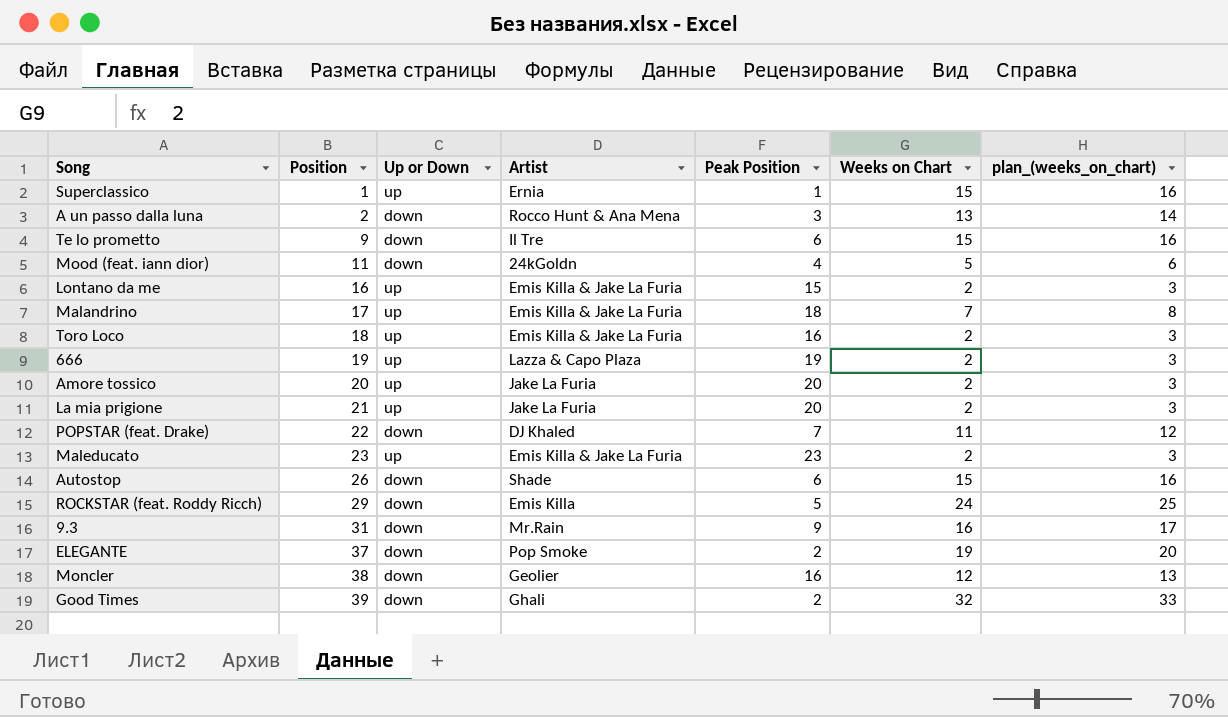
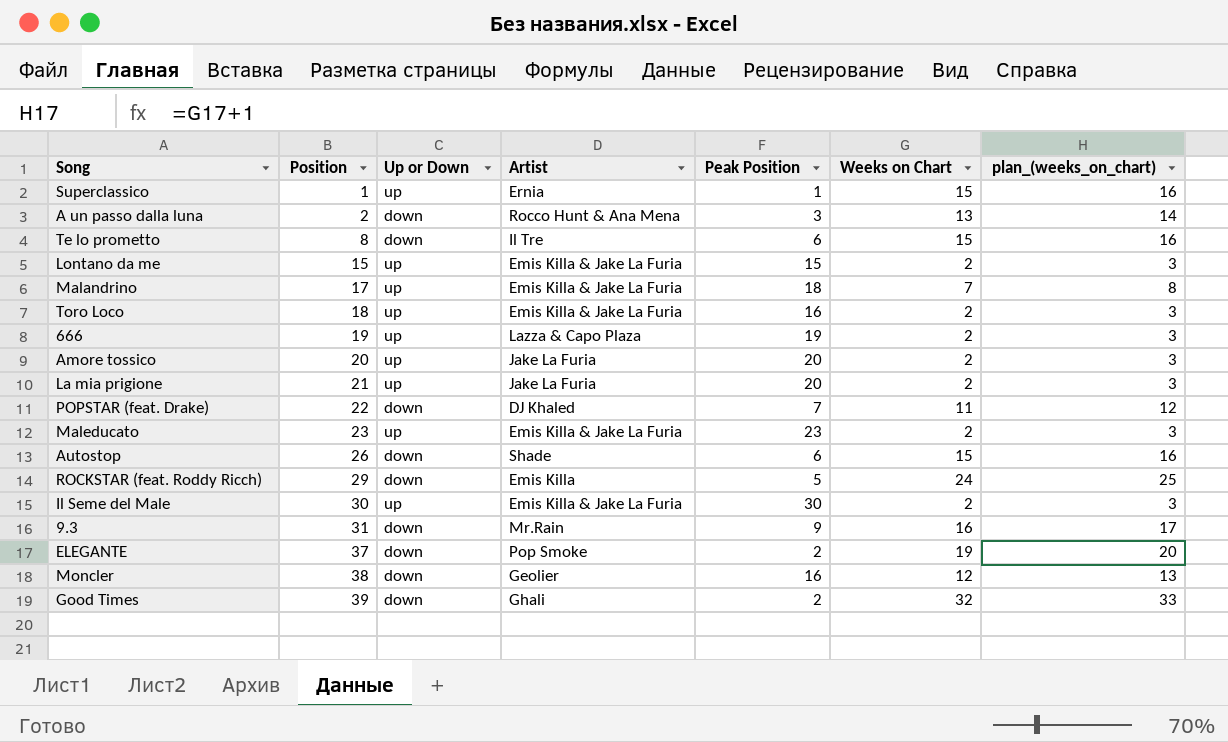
row Mood (feat. iann dior): 11 | down | 24kGoldn | 4 | 5 | 6 -> none
Te lo prometto | Position: 9 -> 8
Lontano da me | Position: 16 -> 15
row Il Seme del Male: none -> 30 | up | Emis Killa & Jake La Furia | 30 | 2 | 3

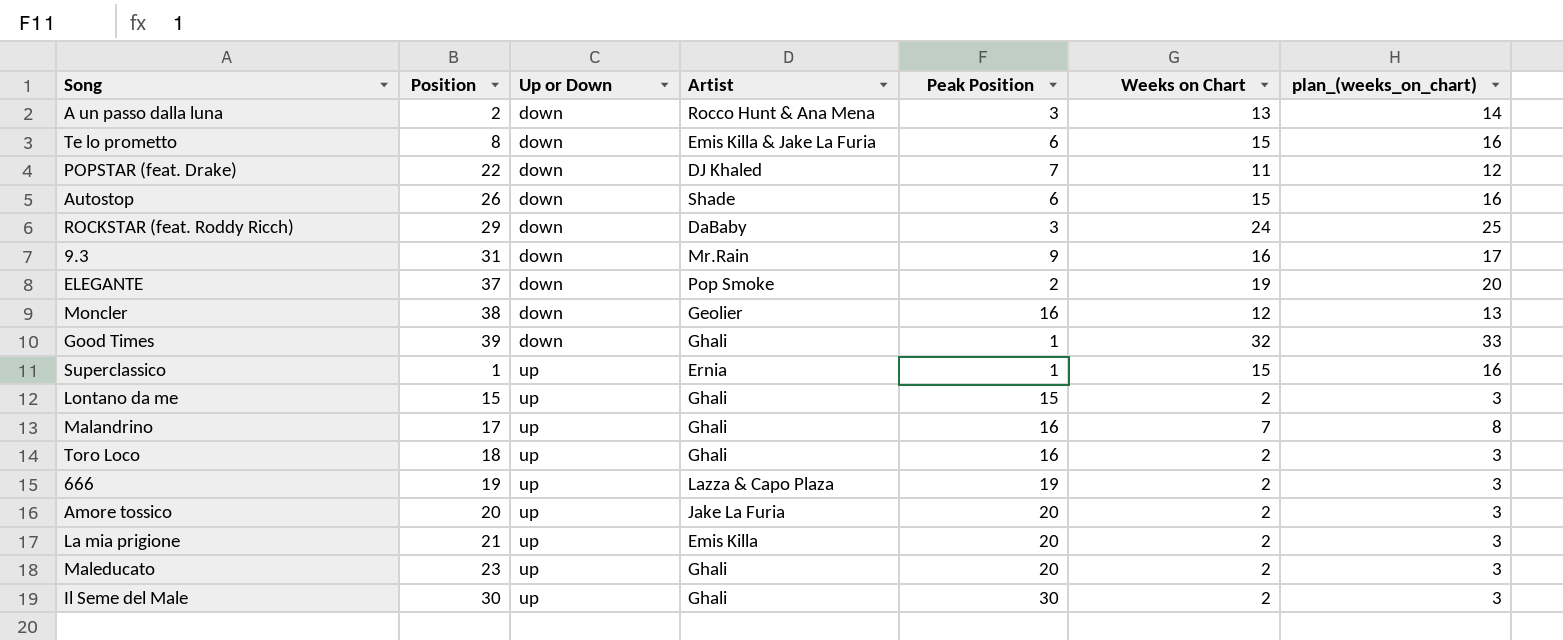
row order: Position ascending -> Up or Down ascending
Te lo prometto | Artist: Il Tre -> Emis Killa & Jake La Furia
ROCKSTAR (feat. Roddy Ricch) | Artist: Emis Killa -> DaBaby
ROCKSTAR (feat. Roddy Ricch) | Peak Position: 5 -> 3
Good Times | Peak Position: 2 -> 1
Lontano da me | Artist: Emis Killa & Jake La Furia -> Ghali
Malandrino | Artist: Emis Killa & Jake La Furia -> Ghali
Malandrino | Peak Position: 18 -> 16
Toro Loco | Artist: Emis Killa & Jake La Furia -> Ghali
La mia prigione | Artist: Jake La Furia -> Emis Killa
Maleducato | Artist: Emis Killa & Jake La Furia -> Ghali
Maleducato | Peak Position: 23 -> 20
Il Seme del Male | Artist: Emis Killa & Jake La Furia -> Ghali

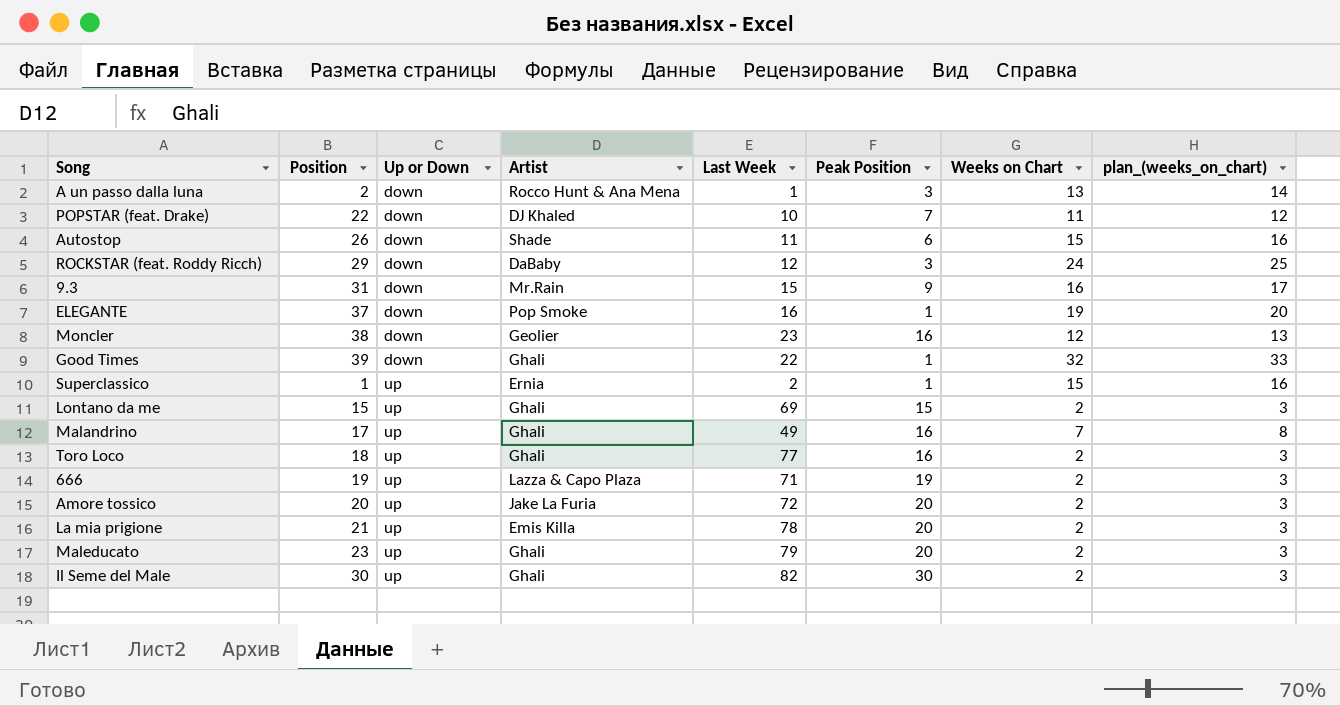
column Last Week | position: none -> 5
row Te lo prometto: 8 | down | Emis Killa & Jake La Furia | 6 | 15 | 16 -> none
ELEGANTE | Peak Position: 2 -> 1

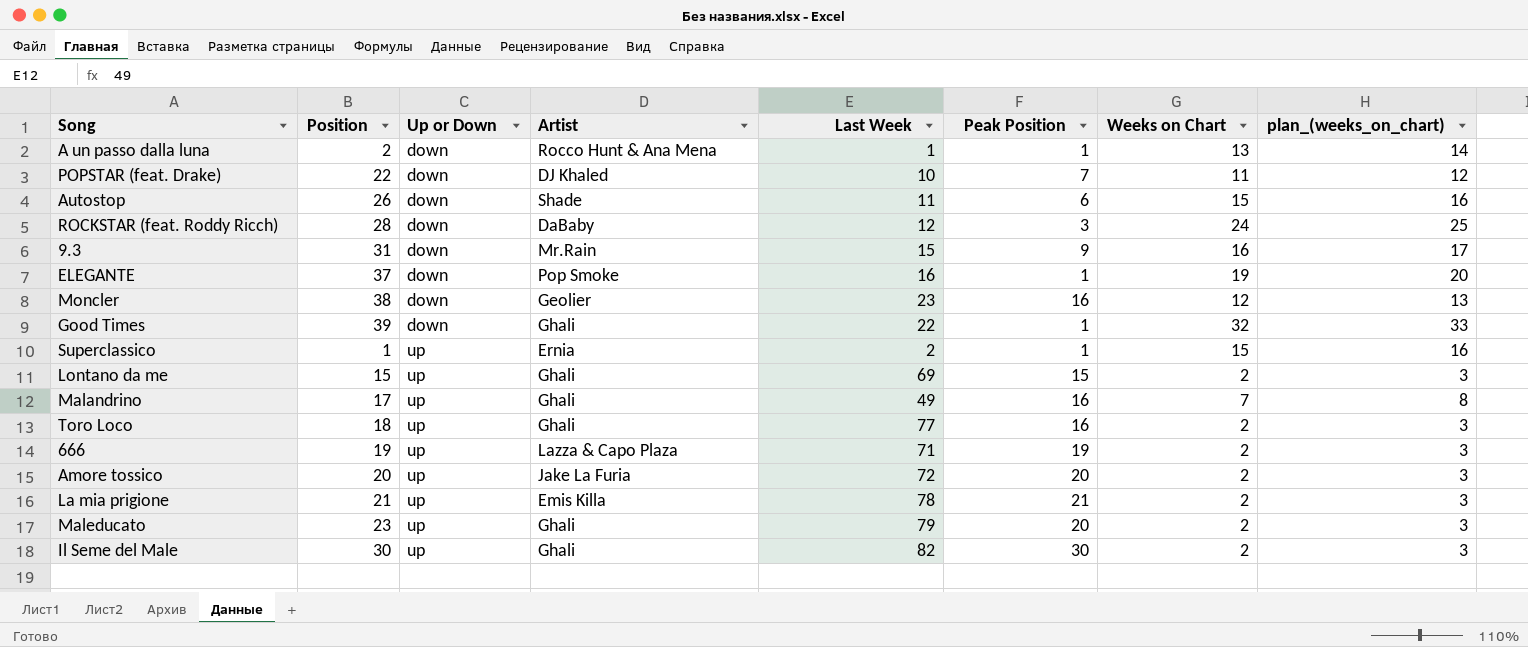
A un passo dalla luna | Peak Position: 3 -> 1
ROCKSTAR (feat. Roddy Ricch) | Position: 29 -> 28
La mia prigione | Peak Position: 20 -> 21

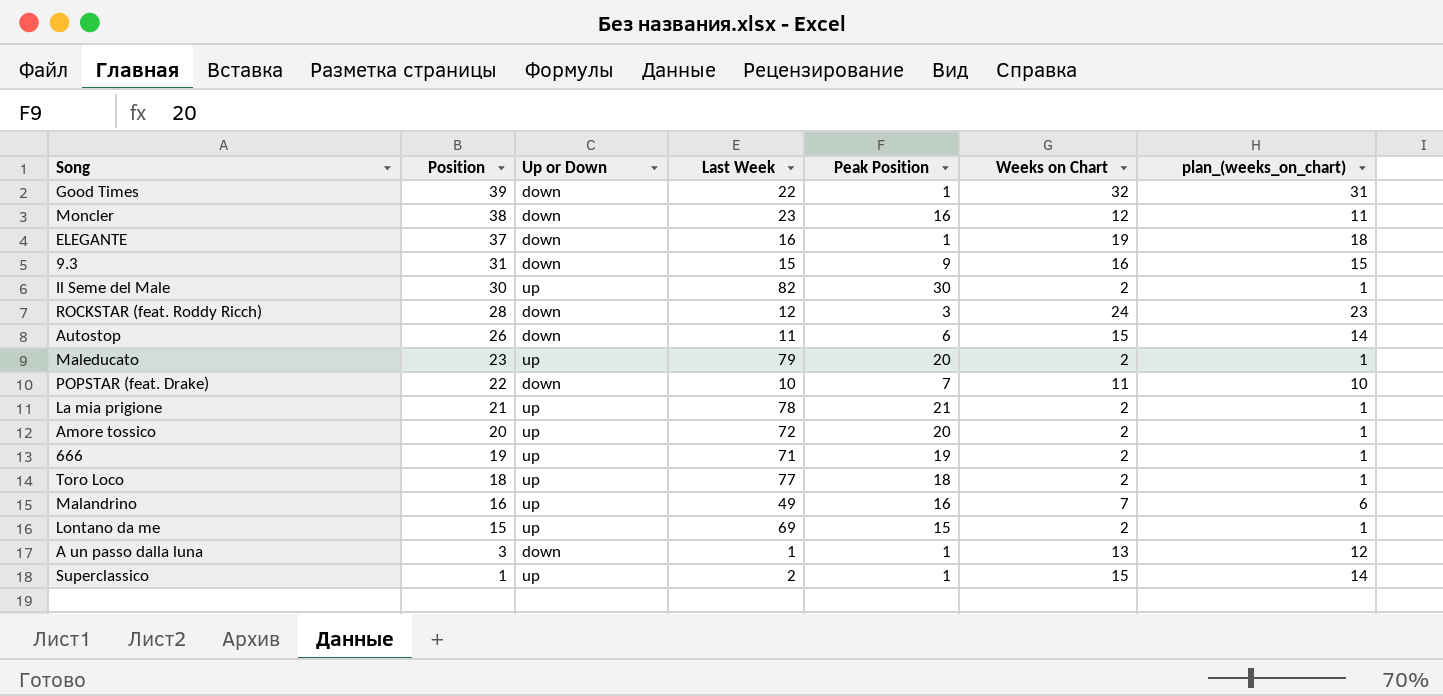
row order: Up or Down ascending -> Position descending
column Artist | position: 4 -> none
column plan_(weeks_on_chart) | formula: [Weeks on Chart] + 1 -> [Weeks on Chart] - 1
Toro Loco | Peak Position: 16 -> 18
Malandrino | Position: 17 -> 16
A un passo dalla luna | Position: 2 -> 3

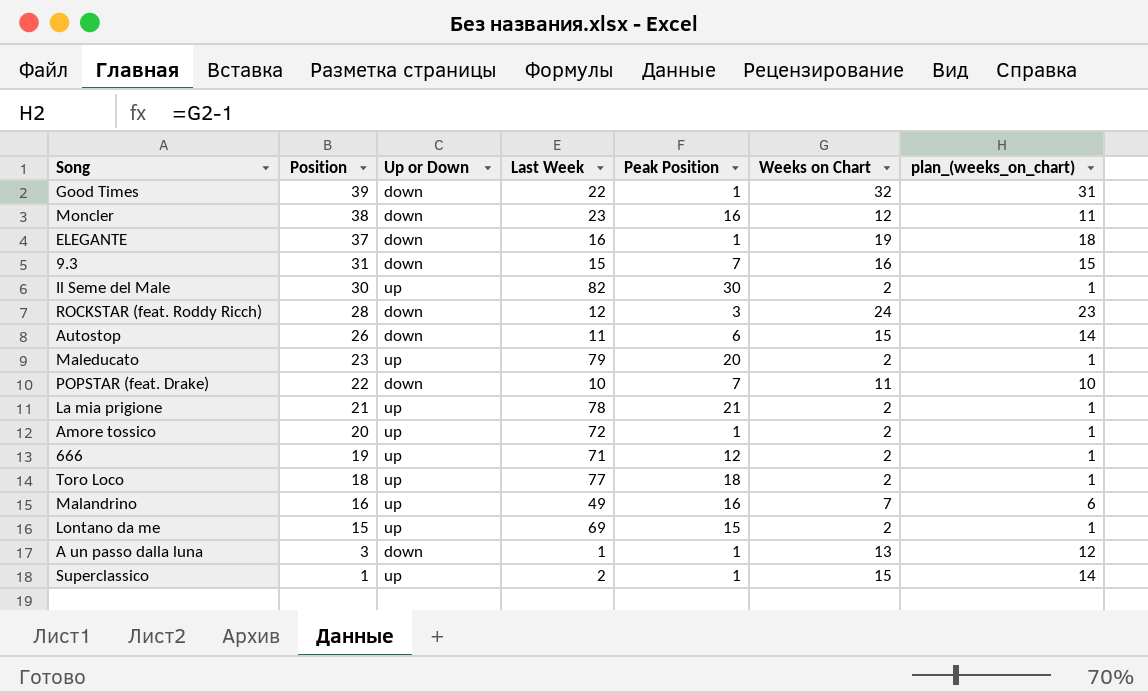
9.3 | Peak Position: 9 -> 7
Amore tossico | Peak Position: 20 -> 1
666 | Peak Position: 19 -> 12

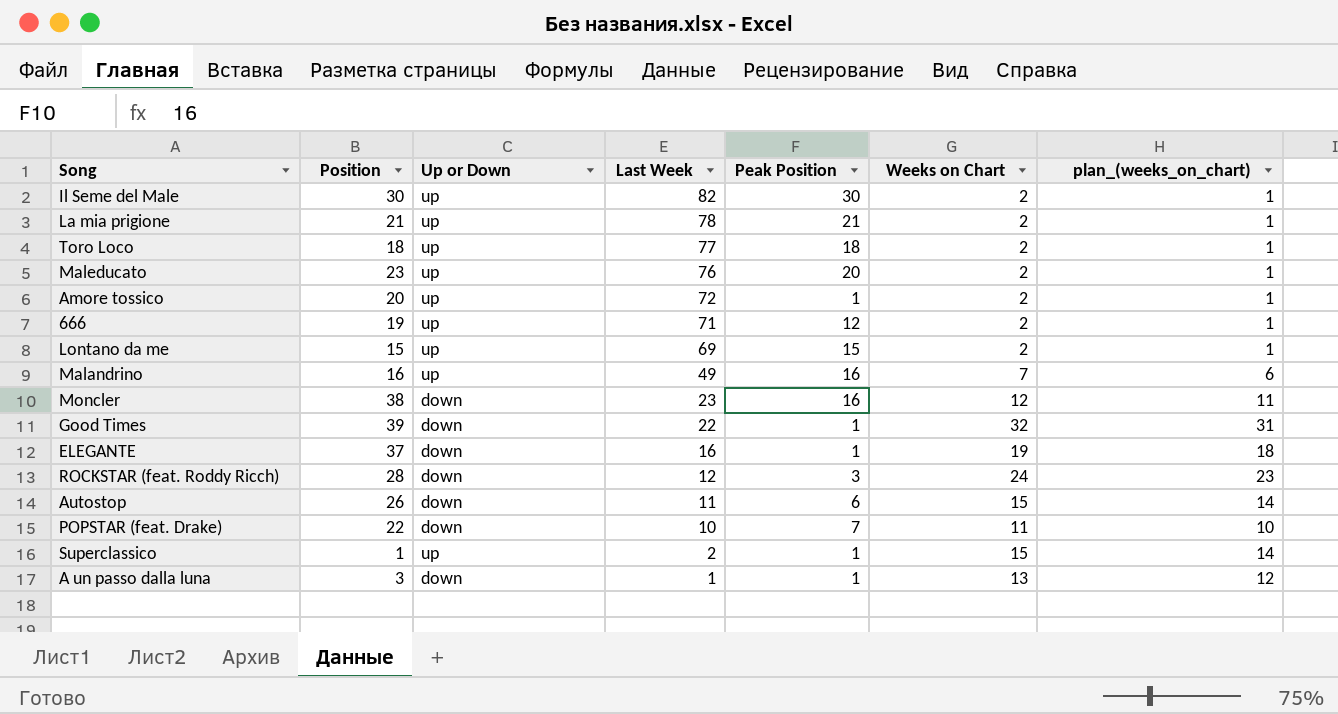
row order: Position descending -> Last Week descending
row 9.3: 31 | down | 15 | 7 | 16 | 15 -> none
Maleducato | Last Week: 79 -> 76

